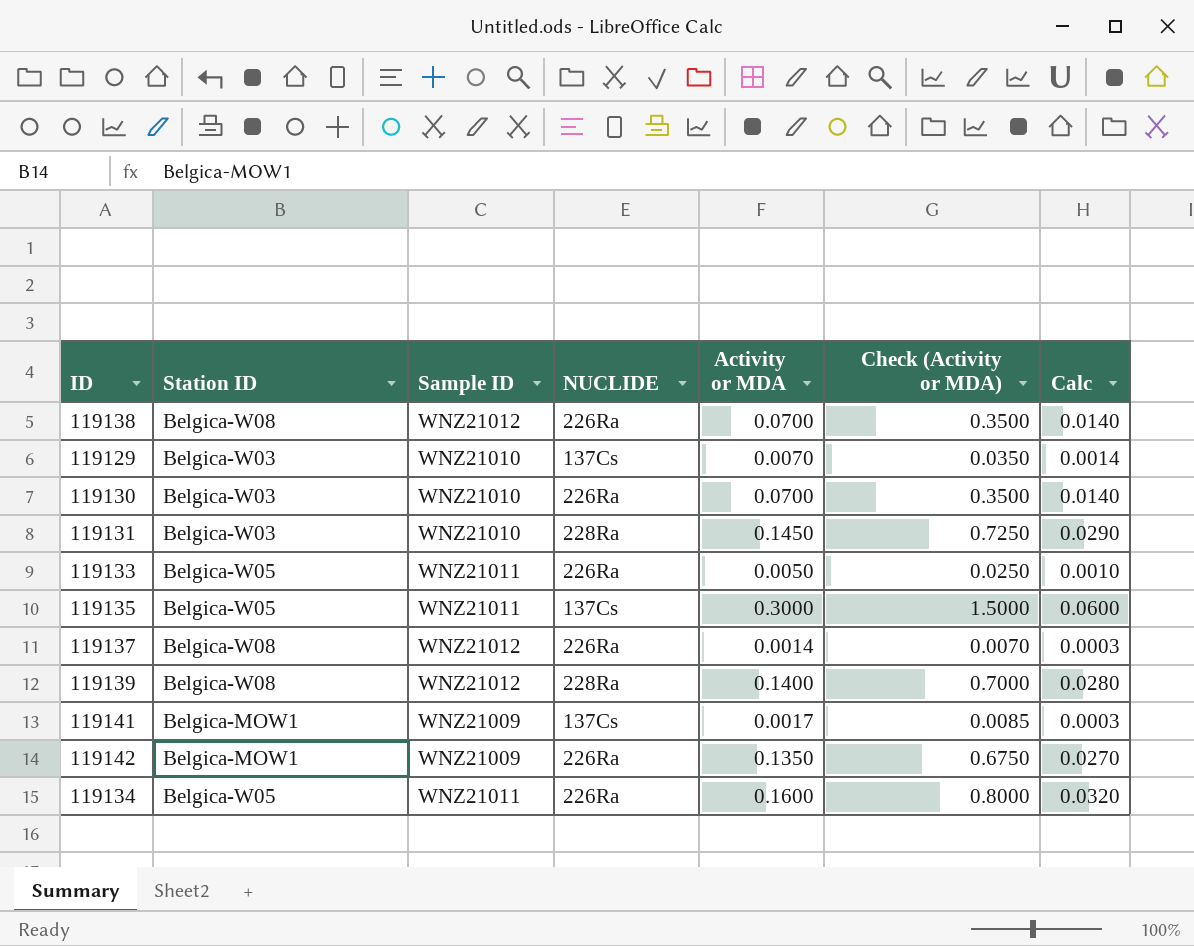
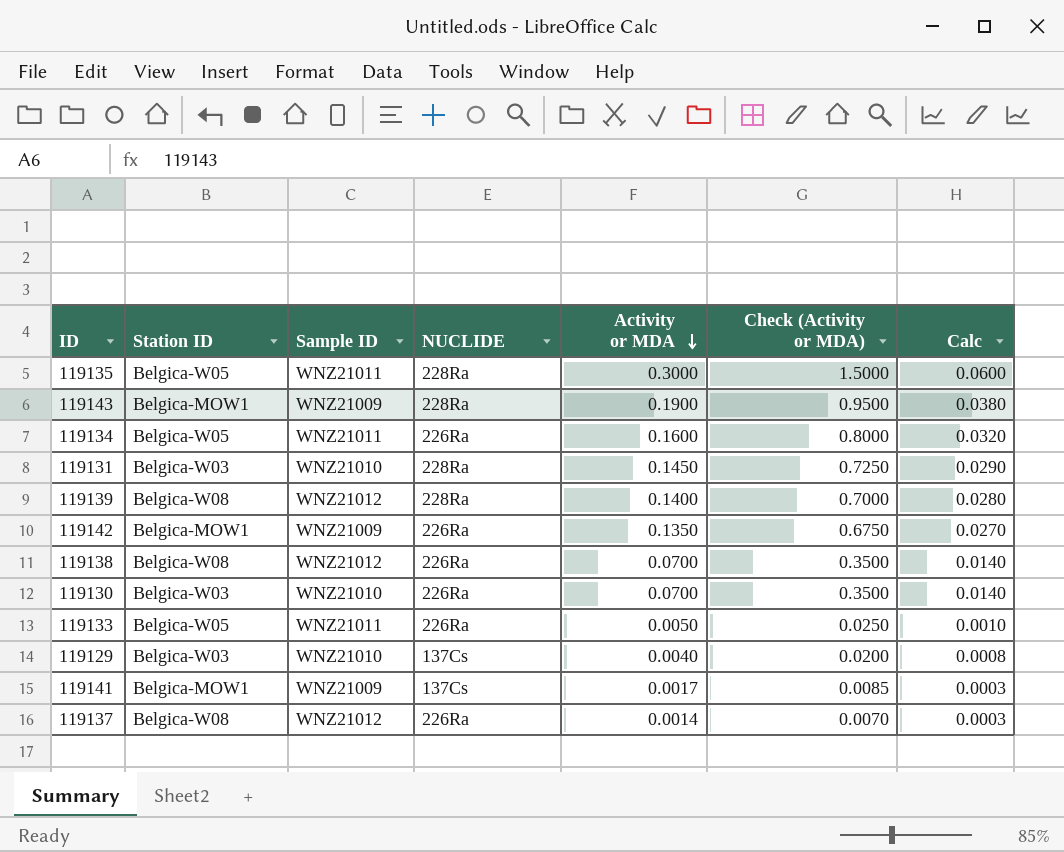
row order: none -> Activity or MDA descending
119135 | NUCLIDE: 137Cs -> 228Ra
row 119143: none -> Belgica-MOW1 | WNZ21009 | 228Ra | 0.1900 | 0.9500 | 0.0380
119129 | Activity or MDA: 0.0070 -> 0.0040
119129 | Check (Activity or MDA): 0.0350 -> 0.0200
119129 | Calc: 0.0014 -> 0.0008

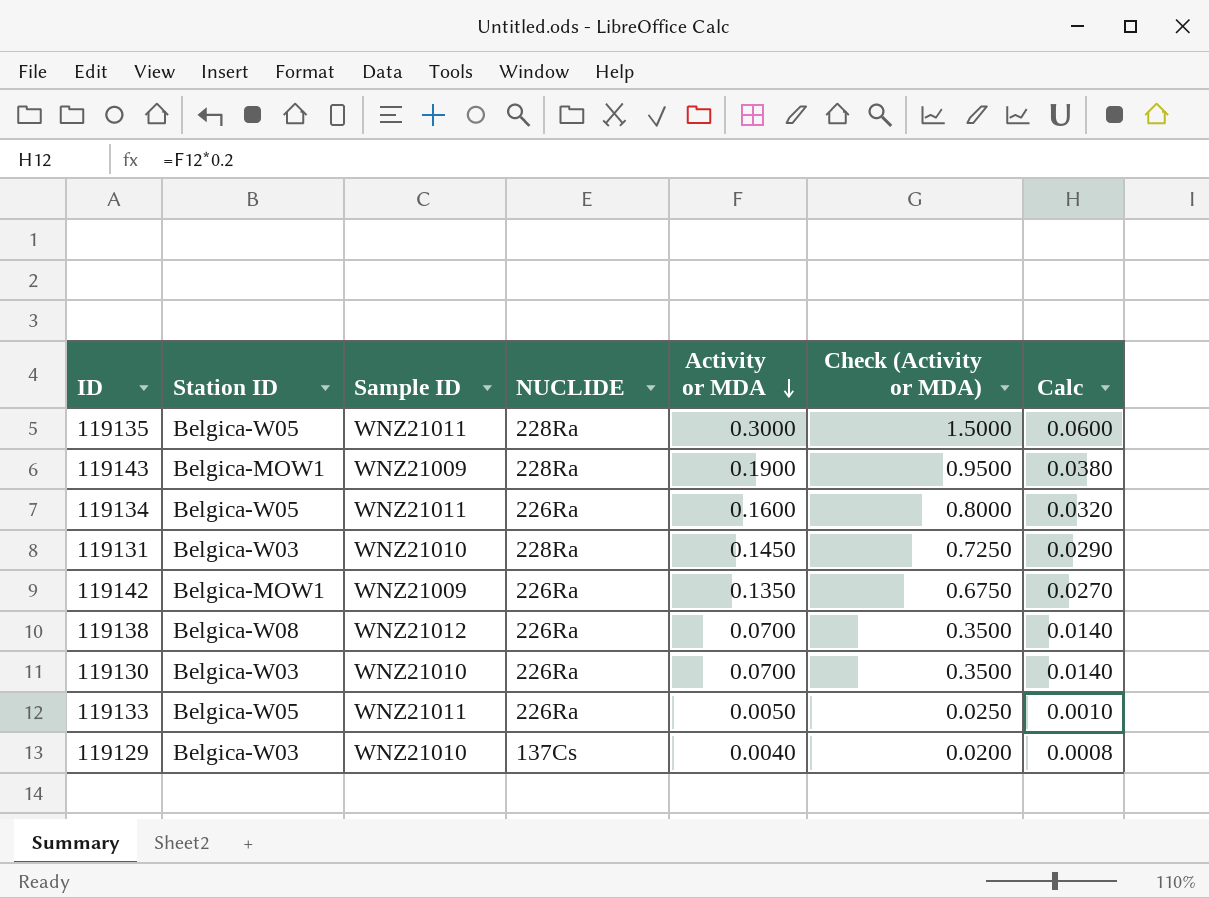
row 119139: Belgica-W08 | WNZ21012 | 228Ra | 0.1400 | 0.7000 | 0.0280 -> none
row 119141: Belgica-MOW1 | WNZ21009 | 137Cs | 0.0017 | 0.0085 | 0.0003 -> none
row 119137: Belgica-W08 | WNZ21012 | 226Ra | 0.0014 | 0.0070 | 0.0003 -> none

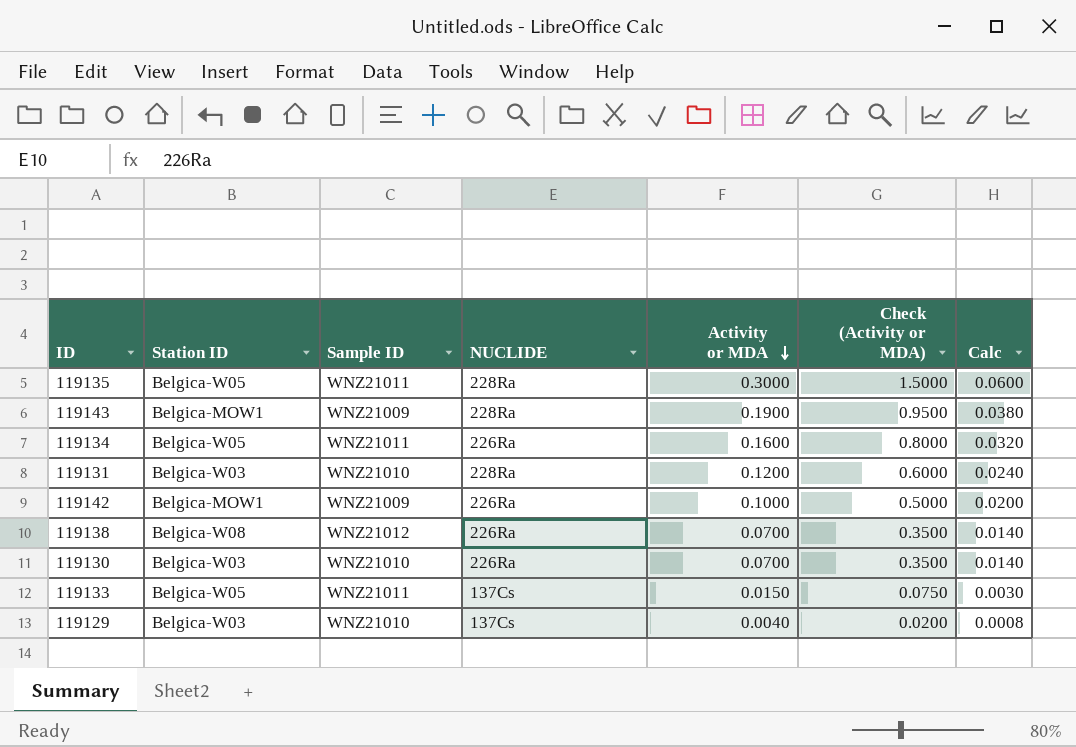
119131 | Activity or MDA: 0.1450 -> 0.1200
119131 | Check (Activity or MDA): 0.7250 -> 0.6000
119131 | Calc: 0.0290 -> 0.0240
119142 | Activity or MDA: 0.1350 -> 0.1000
119142 | Check (Activity or MDA): 0.6750 -> 0.5000
119142 | Calc: 0.0270 -> 0.0200
119133 | NUCLIDE: 226Ra -> 137Cs
119133 | Activity or MDA: 0.0050 -> 0.0150
119133 | Check (Activity or MDA): 0.0250 -> 0.0750
119133 | Calc: 0.0010 -> 0.0030

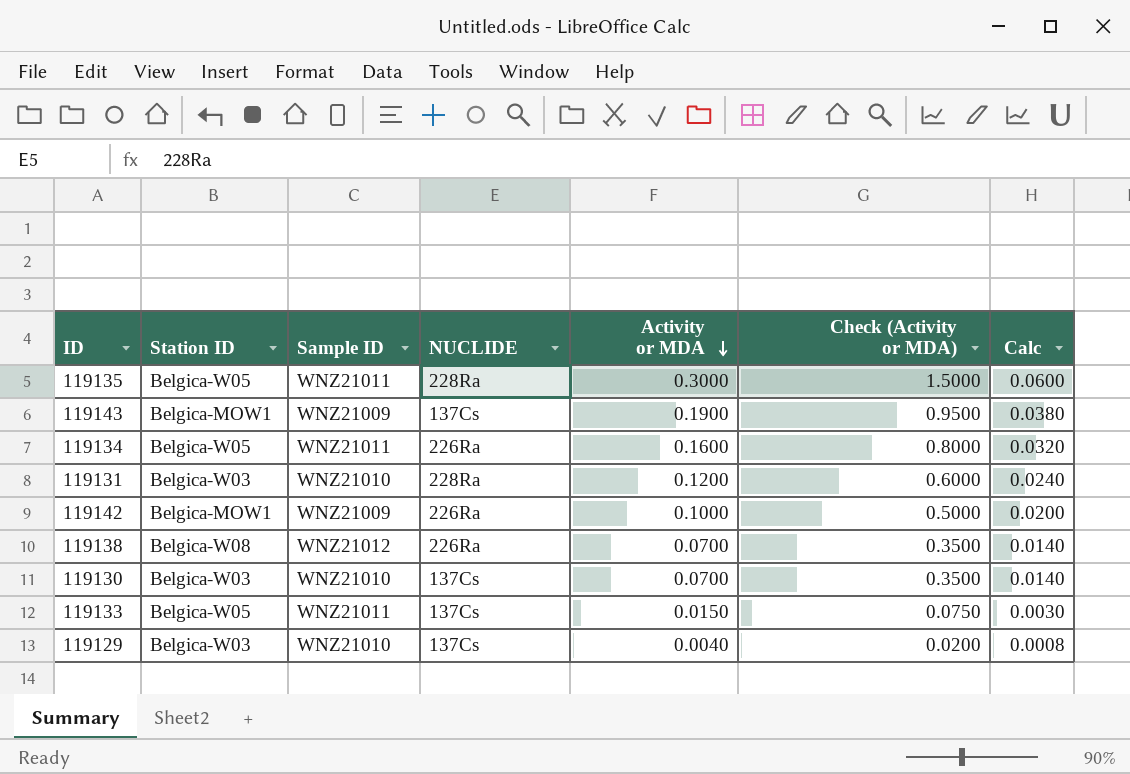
119143 | NUCLIDE: 228Ra -> 137Cs
119130 | NUCLIDE: 226Ra -> 137Cs

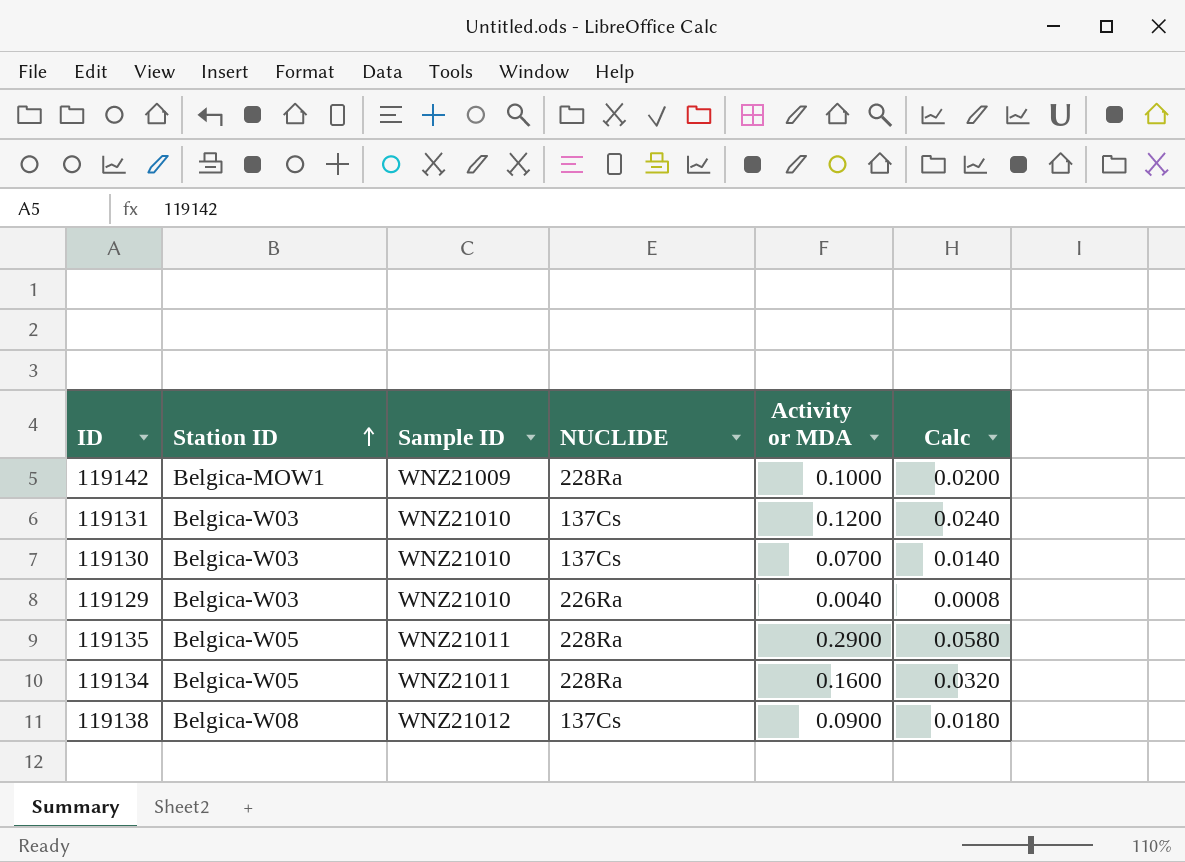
row order: Activity or MDA descending -> Station ID ascending
column Check (Activity or MDA) | formula: [Activity or MDA] * 5 -> none
row 119143: Belgica-MOW1 | WNZ21009 | 137Cs | 0.1900 | 0.9500 | 0.0380 -> none
row 119133: Belgica-W05 | WNZ21011 | 137Cs | 0.0150 | 0.0750 | 0.0030 -> none
119142 | NUCLIDE: 226Ra -> 228Ra
119131 | NUCLIDE: 228Ra -> 137Cs
119129 | NUCLIDE: 137Cs -> 226Ra
119135 | Activity or MDA: 0.3000 -> 0.2900
119135 | Calc: 0.0600 -> 0.0580
119134 | NUCLIDE: 226Ra -> 228Ra
119138 | NUCLIDE: 226Ra -> 137Cs
119138 | Activity or MDA: 0.0700 -> 0.0900
119138 | Calc: 0.0140 -> 0.0180

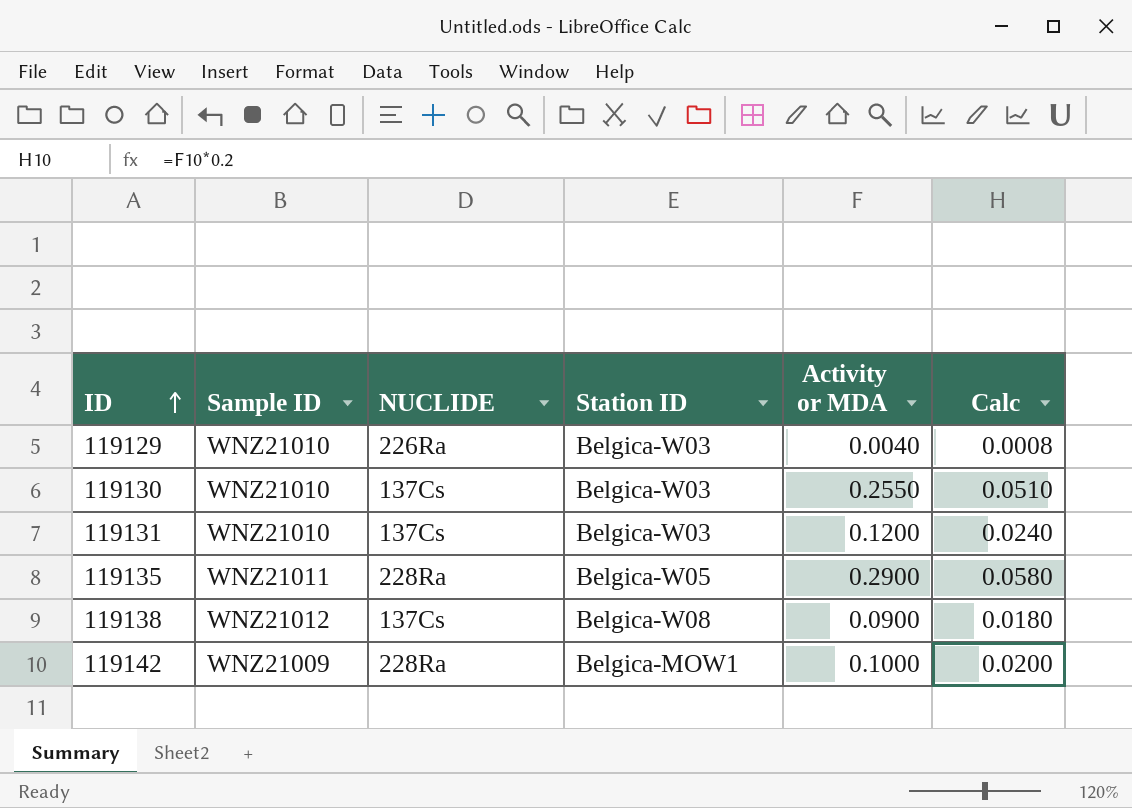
row order: Station ID ascending -> ID ascending
column Station ID | position: 2 -> 4
row 119134: Belgica-W05 | WNZ21011 | 228Ra | 0.1600 | 0.0320 -> none
119130 | Activity or MDA: 0.0700 -> 0.2550
119130 | Calc: 0.0140 -> 0.0510

